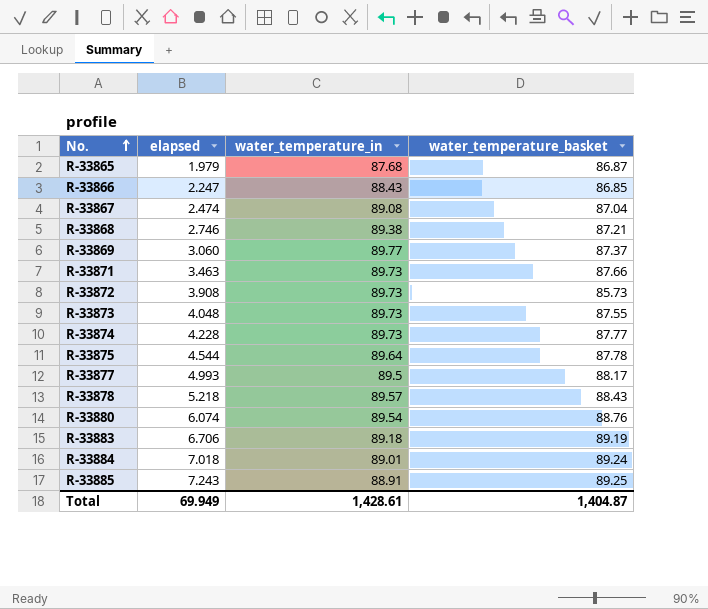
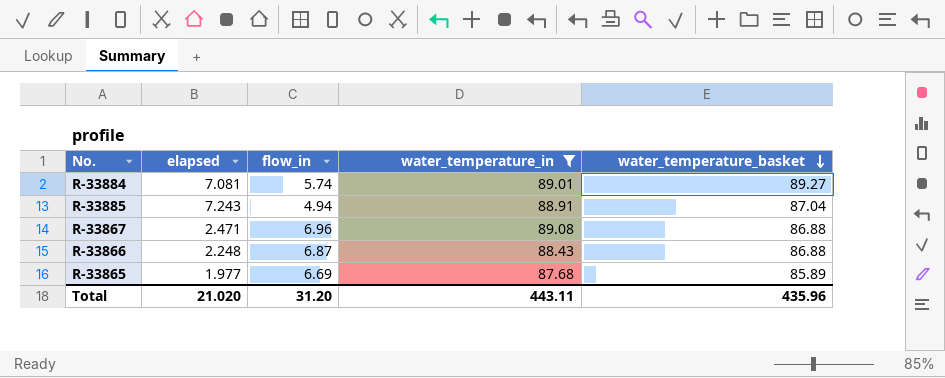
filter: none -> water_temperature_in <= 89.08
row order: No. ascending -> water_temperature_basket descending
column flow_in | position: none -> 3
R-33884 | elapsed: 7.018 -> 7.081
R-33884 | water_temperature_basket: 89.24 -> 89.27
R-33885 | water_temperature_basket: 89.25 -> 87.04
R-33867 | elapsed: 2.474 -> 2.471
R-33867 | water_temperature_basket: 87.04 -> 86.88
R-33866 | elapsed: 2.247 -> 2.248
R-33866 | water_temperature_basket: 86.85 -> 86.88
R-33865 | elapsed: 1.979 -> 1.977
R-33865 | water_temperature_basket: 86.87 -> 85.89
Total | elapsed: 69.949 -> 21.020
Total | water_temperature_in: 1,428.61 -> 443.11
Total | water_temperature_basket: 1,404.87 -> 435.96

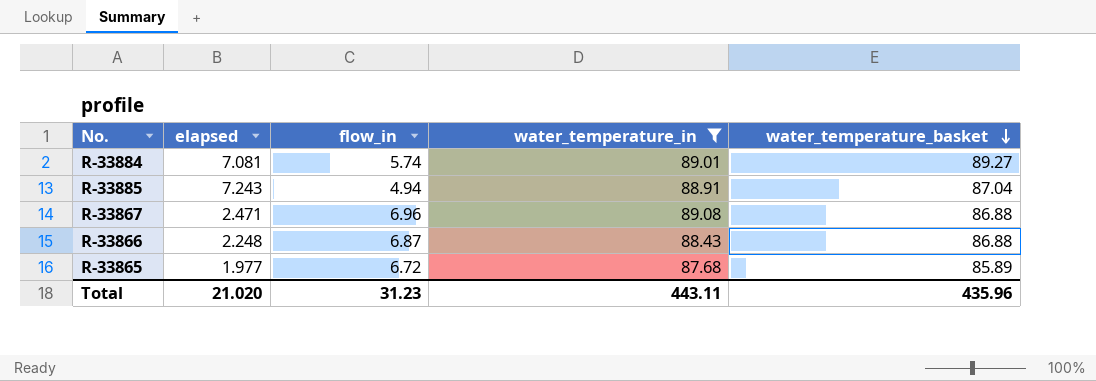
R-33865 | flow_in: 6.69 -> 6.72
Total | flow_in: 31.20 -> 31.23

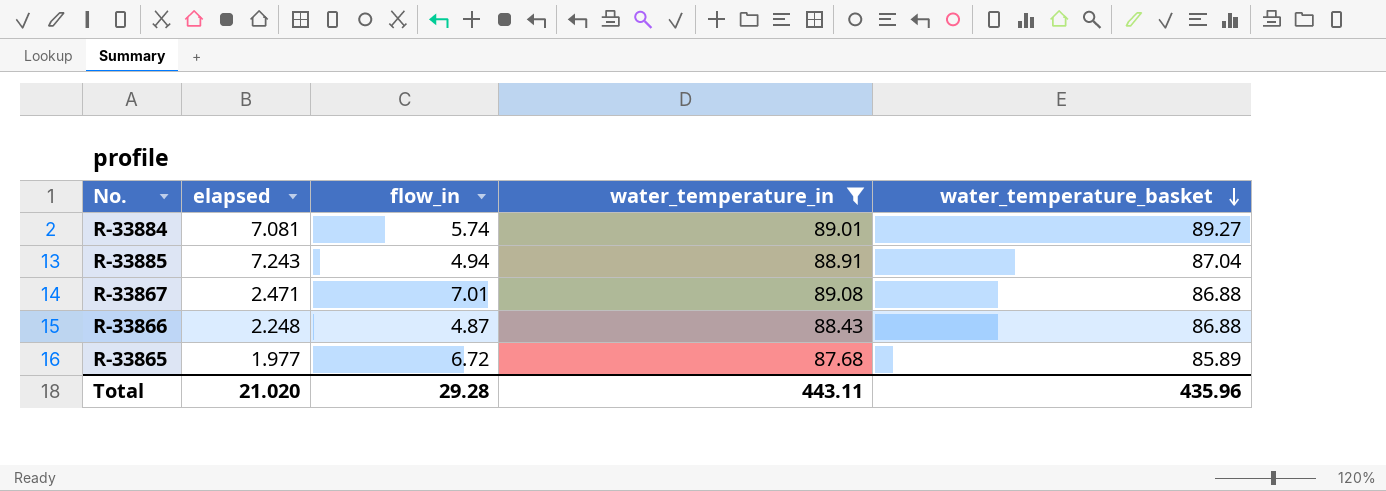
R-33867 | flow_in: 6.96 -> 7.01
R-33866 | flow_in: 6.87 -> 4.87
Total | flow_in: 31.23 -> 29.28

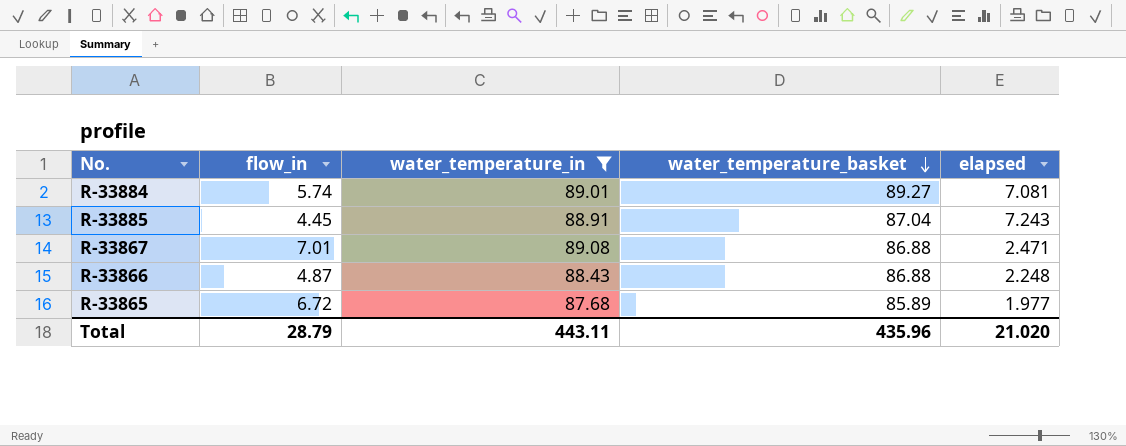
column elapsed | position: 2 -> 5
R-33885 | flow_in: 4.94 -> 4.45
Total | flow_in: 29.28 -> 28.79

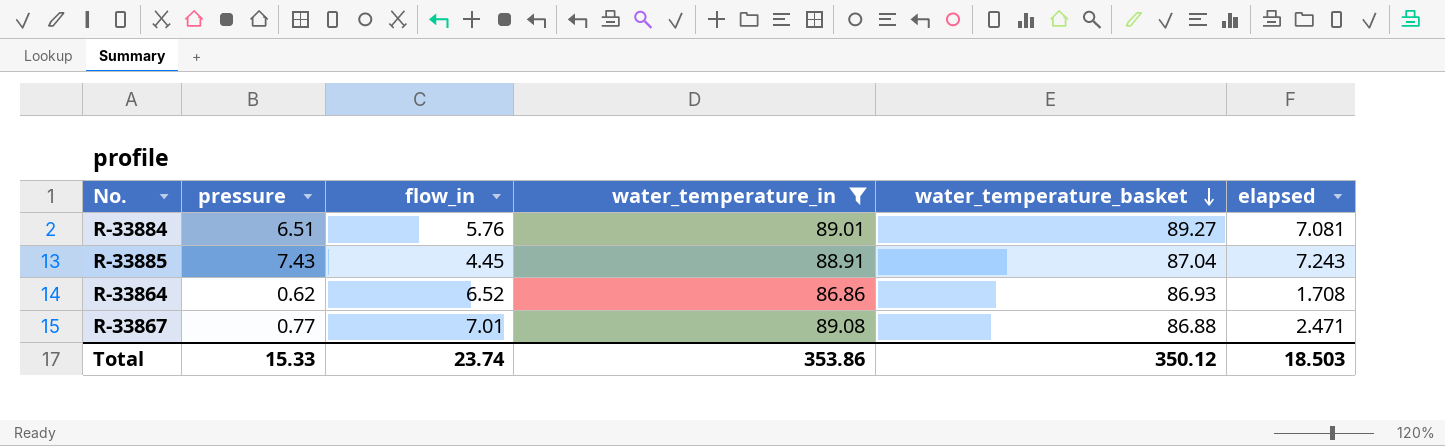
column pressure | position: none -> 2
row R-33866: 4.87 | 88.43 | 86.88 | 2.248 -> none
row R-33865: 6.72 | 87.68 | 85.89 | 1.977 -> none
R-33884 | flow_in: 5.74 -> 5.76
row R-33864: none -> 0.62 | 6.52 | 86.86 | 86.93 | 1.708
Total | flow_in: 28.79 -> 23.74
Total | water_temperature_in: 443.11 -> 353.86
Total | water_temperature_basket: 435.96 -> 350.12
Total | elapsed: 21.020 -> 18.503

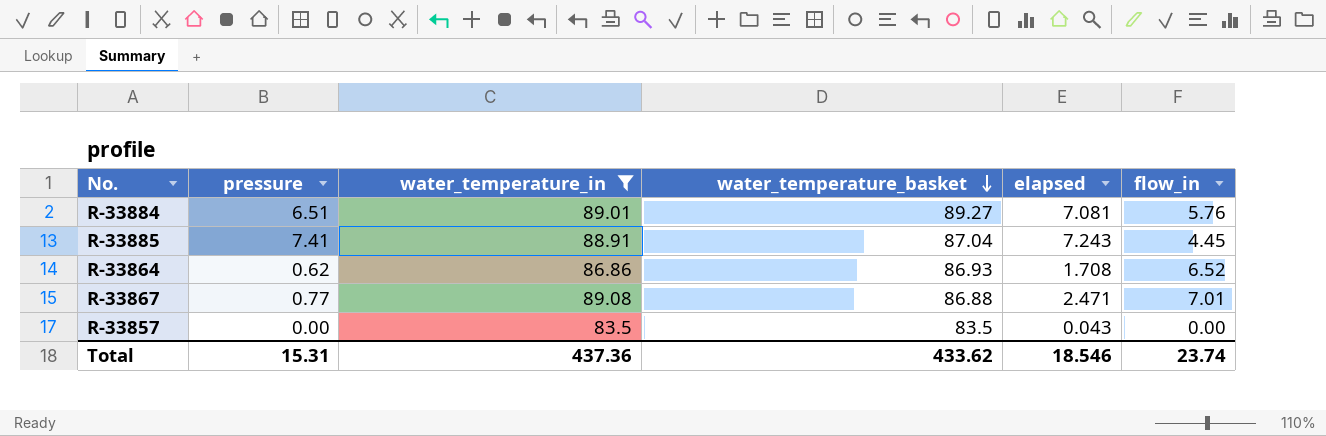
column flow_in | position: 3 -> 6
R-33885 | pressure: 7.43 -> 7.41
row R-33857: none -> 0.00 | 83.5 | 83.5 | 0.043 | 0.00
Total | pressure: 15.33 -> 15.31
Total | water_temperature_in: 353.86 -> 437.36
Total | water_temperature_basket: 350.12 -> 433.62
Total | elapsed: 18.503 -> 18.546

